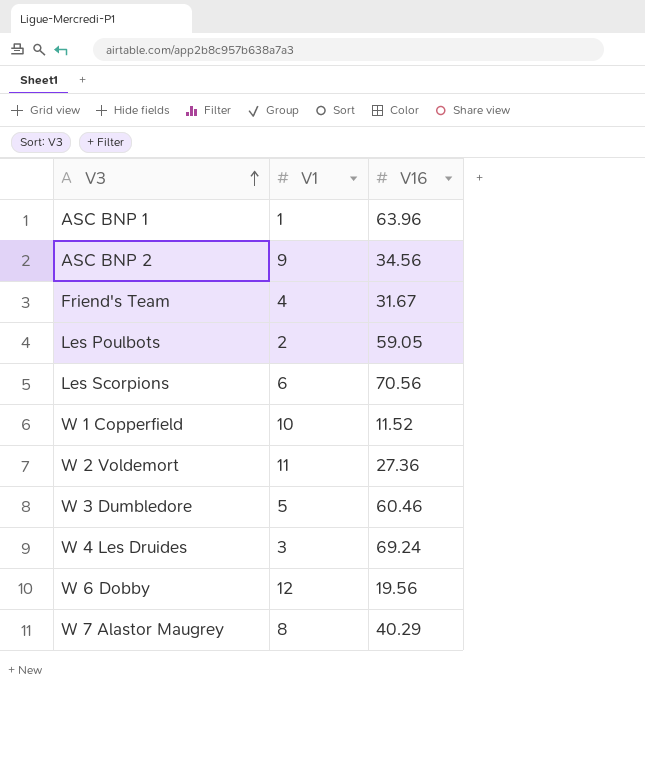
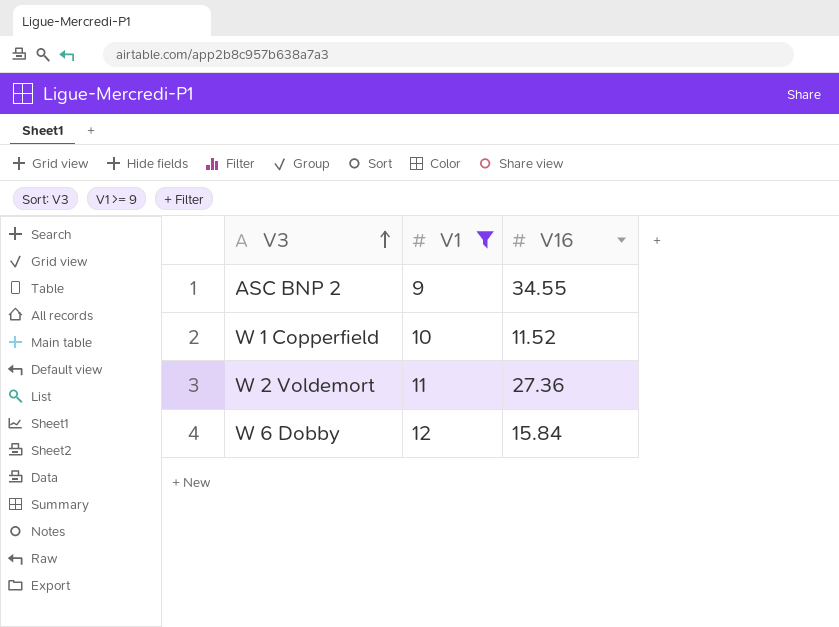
filter: none -> V1 >= 9
ASC BNP 2 | V16: 34.56 -> 34.55
W 6 Dobby | V16: 19.56 -> 15.84

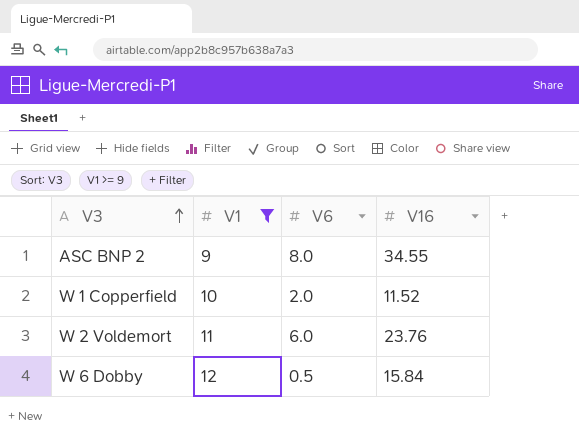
column V6 | position: none -> 3
W 2 Voldemort | V16: 27.36 -> 23.76

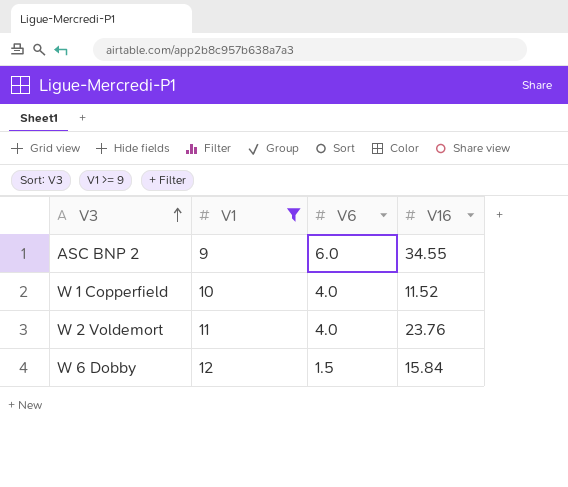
ASC BNP 2 | V6: 8.0 -> 6.0
W 1 Copperfield | V6: 2.0 -> 4.0
W 2 Voldemort | V6: 6.0 -> 4.0
W 6 Dobby | V6: 0.5 -> 1.5

